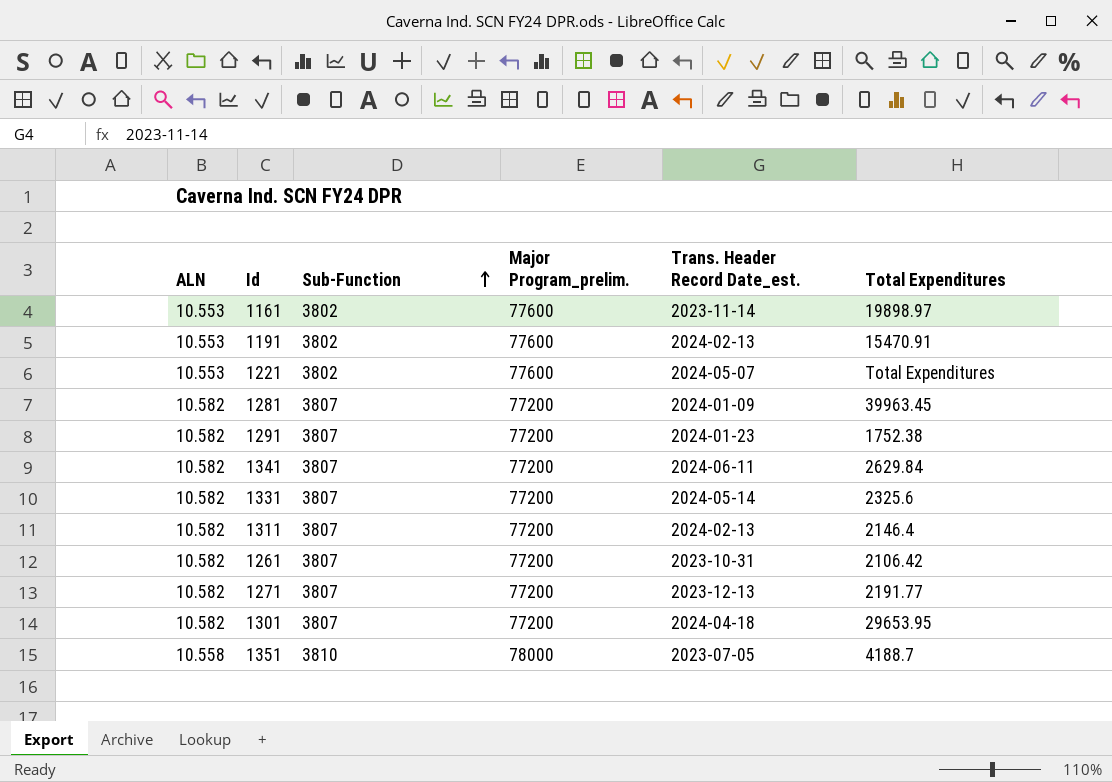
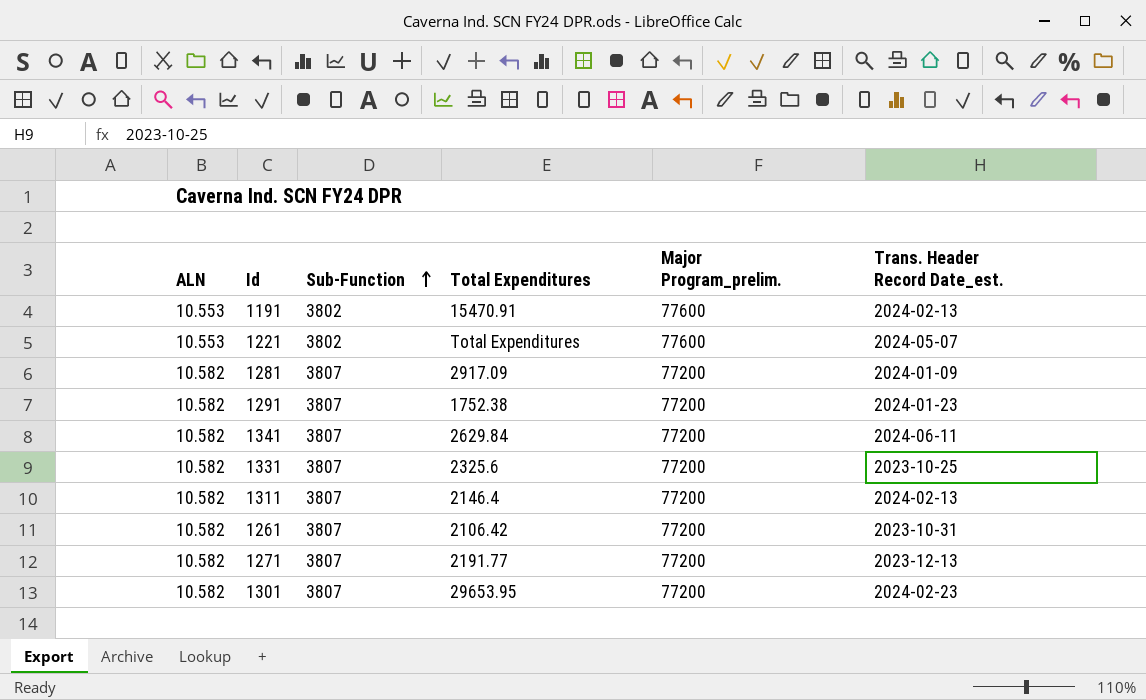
column Total Expenditures | position: 6 -> 4
row 1161: 10.553 | 3802 | 77600 | 2023-11-14 | 19898.97 -> none
row 1351: 10.558 | 3810 | 78000 | 2023-07-05 | 4188.7 -> none
1281 | Total Expenditures: 39963.45 -> 2917.09
1331 | Trans. Header Record Date_est.: 2024-05-14 -> 2023-10-25
1301 | Trans. Header Record Date_est.: 2024-04-18 -> 2024-02-23

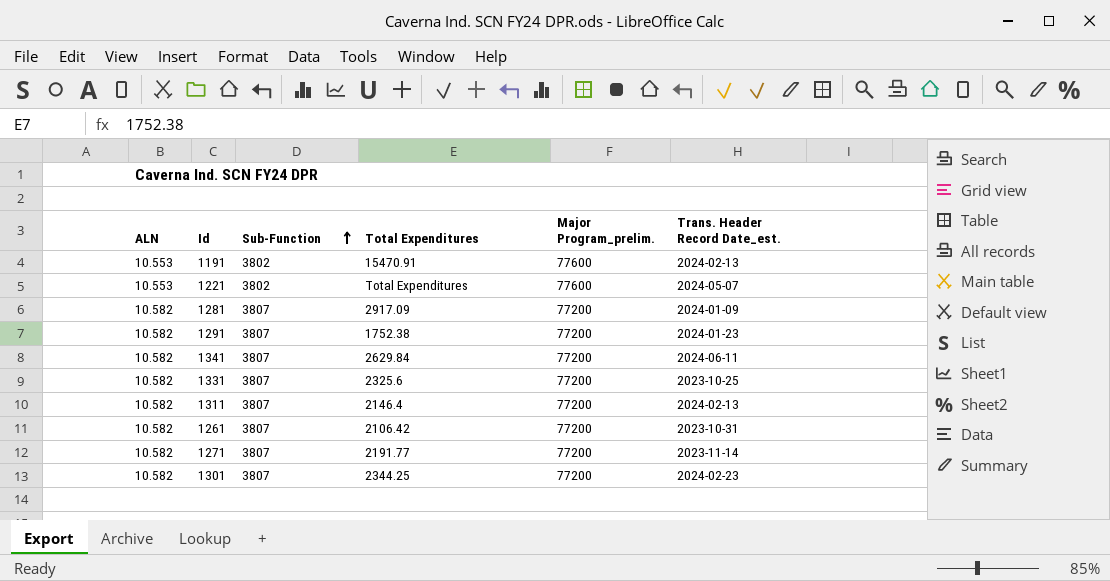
1271 | Trans. Header Record Date_est.: 2023-12-13 -> 2023-11-14
1301 | Total Expenditures: 29653.95 -> 2344.25

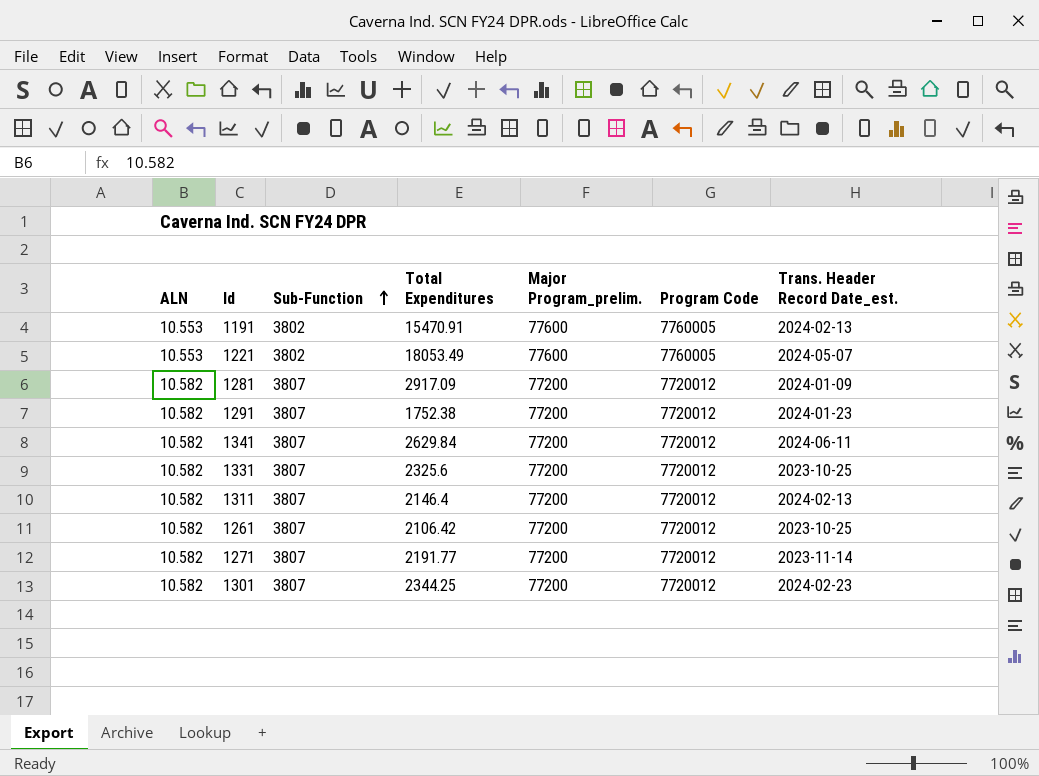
column Program Code | position: none -> 6
1221 | Total Expenditures: Total Expenditures -> 18053.49
1261 | Trans. Header Record Date_est.: 2023-10-31 -> 2023-10-25

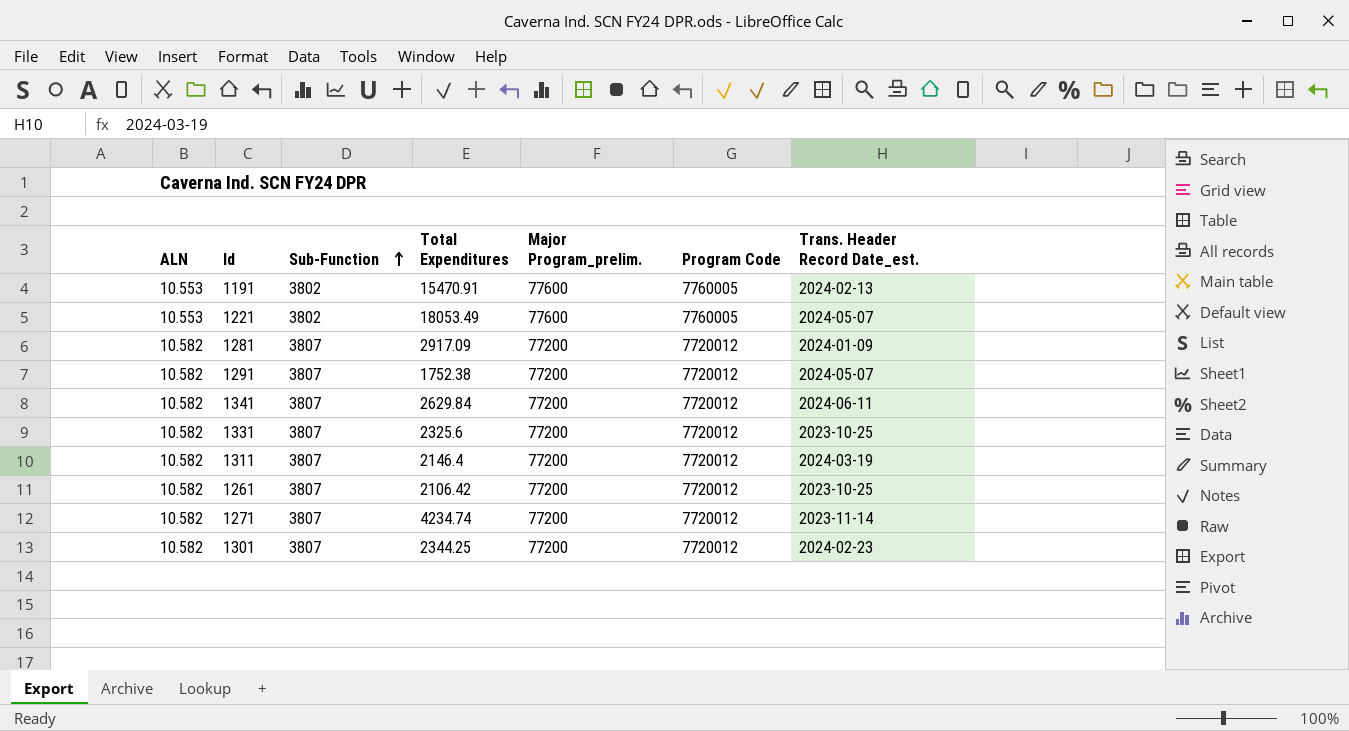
1291 | Trans. Header Record Date_est.: 2024-01-23 -> 2024-05-07
1311 | Trans. Header Record Date_est.: 2024-02-13 -> 2024-03-19
1271 | Total Expenditures: 2191.77 -> 4234.74

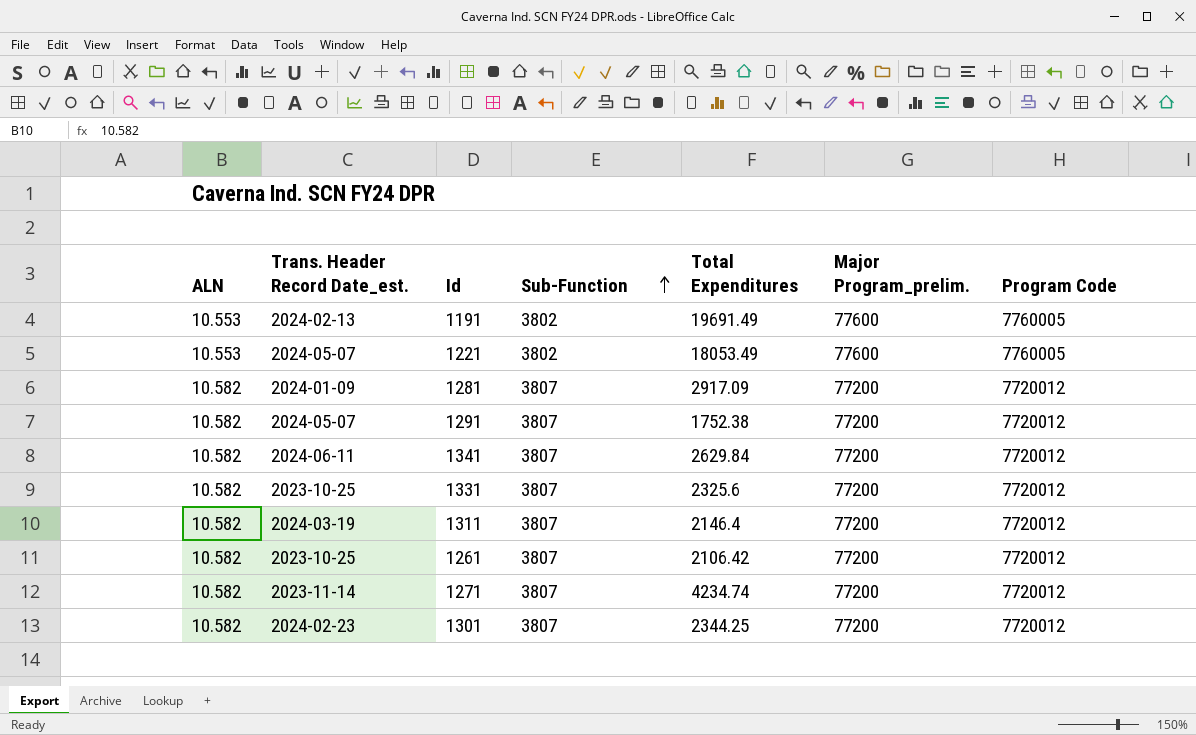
column Trans. Header Record Date_est. | position: 7 -> 2
1191 | Total Expenditures: 15470.91 -> 19691.49

